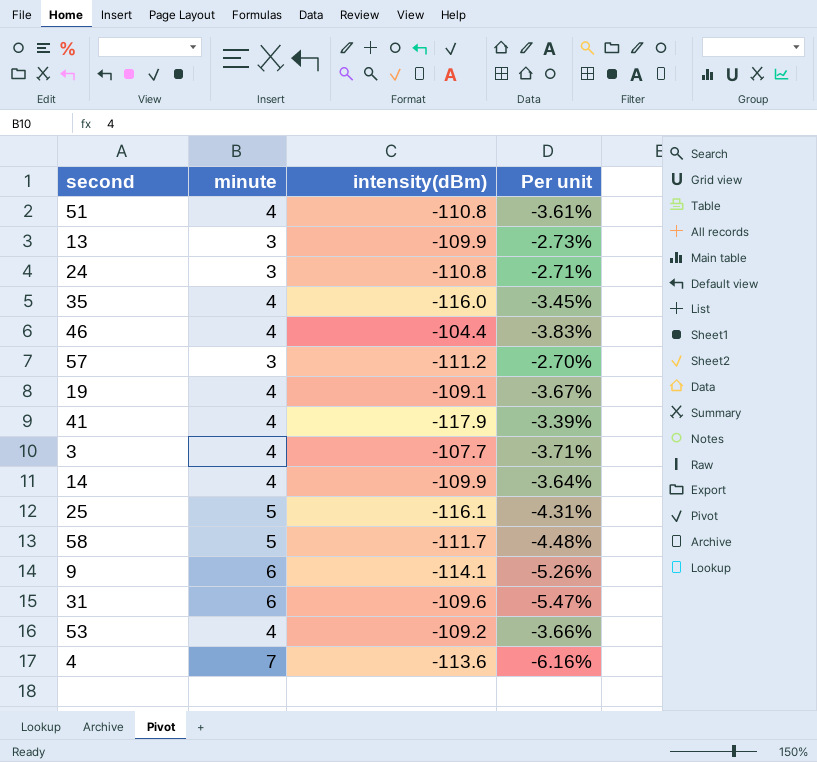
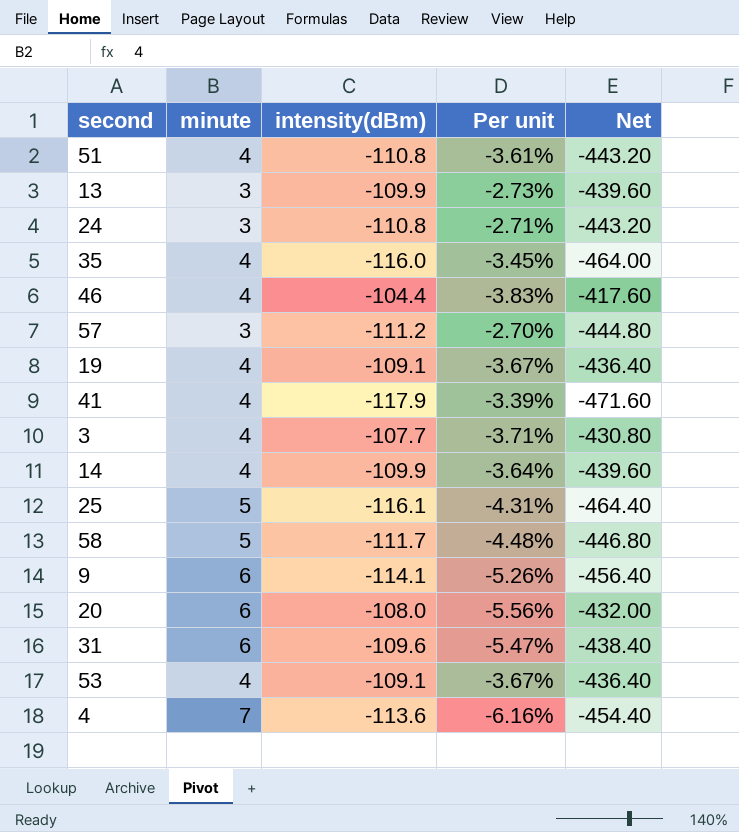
column Net | formula: none -> [intensity(dBm)] * 4
row 20: none -> 6 | -108.0 | -5.56% | -432.00
53 | intensity(dBm): -109.2 -> -109.1
53 | Per unit: -3.66% -> -3.67%

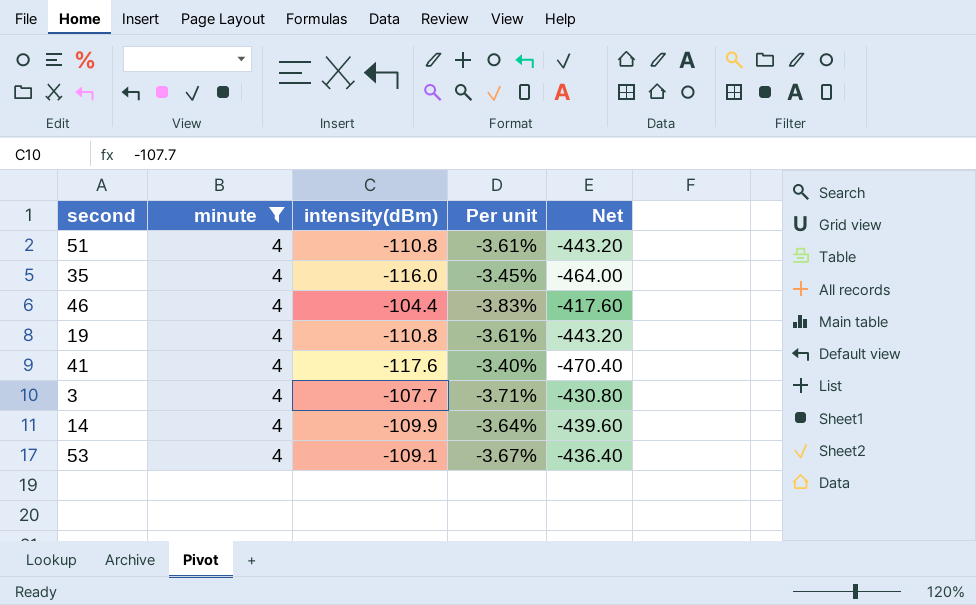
filter: none -> minute = 4
19 | intensity(dBm): -109.1 -> -110.8
19 | Per unit: -3.67% -> -3.61%
19 | Net: -436.40 -> -443.20
41 | intensity(dBm): -117.9 -> -117.6
41 | Per unit: -3.39% -> -3.40%
41 | Net: -471.60 -> -470.40

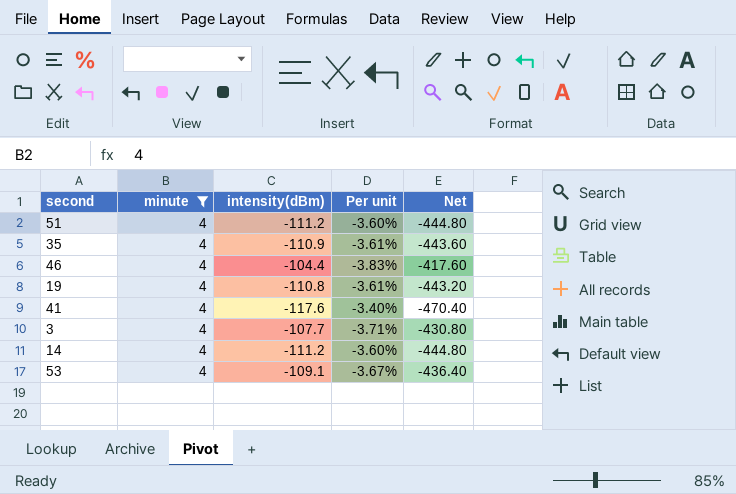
51 | intensity(dBm): -110.8 -> -111.2
51 | Per unit: -3.61% -> -3.60%
51 | Net: -443.20 -> -444.80
35 | intensity(dBm): -116.0 -> -110.9
35 | Per unit: -3.45% -> -3.61%
35 | Net: -464.00 -> -443.60
14 | intensity(dBm): -109.9 -> -111.2
14 | Per unit: -3.64% -> -3.60%
14 | Net: -439.60 -> -444.80

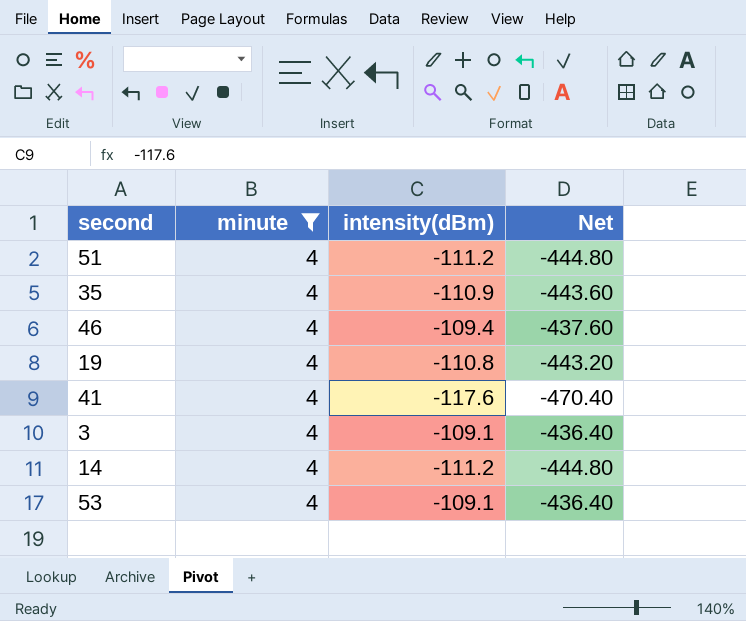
column Per unit | formula: [minute] / [intensity(dBm)] -> none
46 | intensity(dBm): -104.4 -> -109.4
46 | Net: -417.60 -> -437.60
3 | intensity(dBm): -107.7 -> -109.1
3 | Net: -430.80 -> -436.40

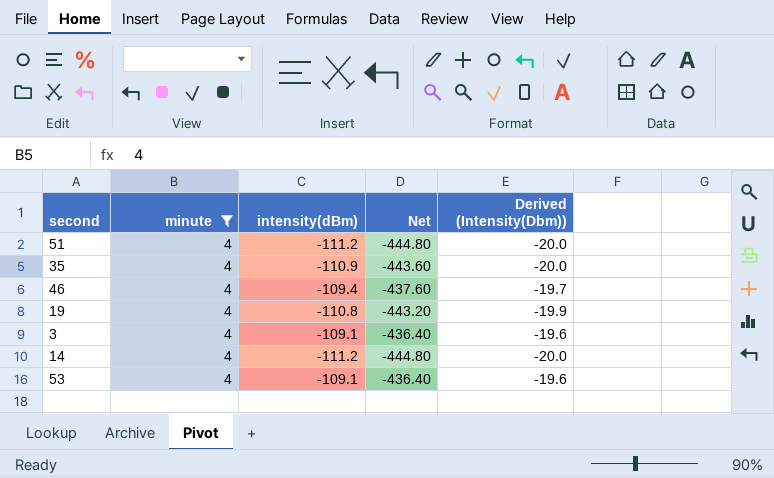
column Derived (Intensity(Dbm)) | formula: none -> [intensity(dBm)] * 0.18
row 41: 4 | -117.6 | -470.40 -> none

